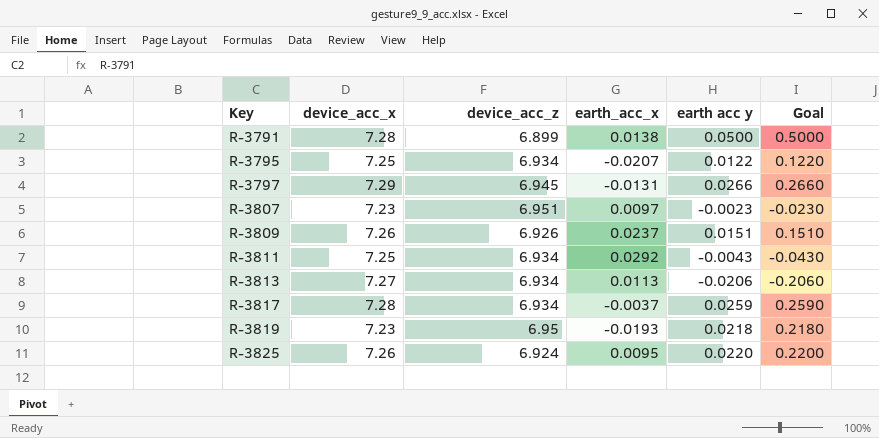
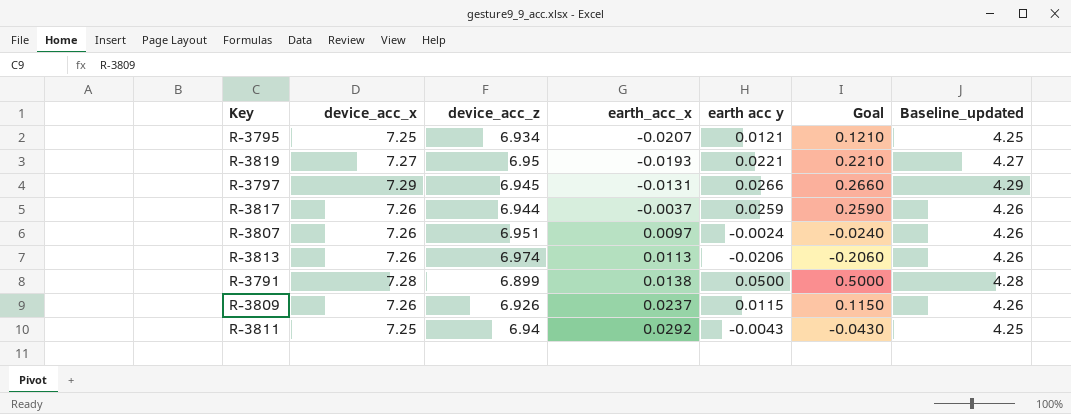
row order: Key ascending -> earth_acc_x ascending
column Baseline_updated | formula: none -> [device_acc_x] - 3
row R-3825: 7.26 | 6.924 | 0.0095 | 0.0220 | 0.2200 -> none
R-3795 | earth acc y: 0.0122 -> 0.0121
R-3795 | Goal: 0.1220 -> 0.1210
R-3819 | device_acc_x: 7.23 -> 7.27
R-3819 | earth acc y: 0.0218 -> 0.0221
R-3819 | Goal: 0.2180 -> 0.2210
R-3817 | device_acc_x: 7.28 -> 7.26
R-3817 | device_acc_z: 6.934 -> 6.944
R-3807 | device_acc_x: 7.23 -> 7.26
R-3807 | earth acc y: -0.0023 -> -0.0024
R-3807 | Goal: -0.0230 -> -0.0240
R-3813 | device_acc_x: 7.27 -> 7.26
R-3813 | device_acc_z: 6.934 -> 6.974
R-3809 | earth acc y: 0.0151 -> 0.0115
R-3809 | Goal: 0.1510 -> 0.1150
R-3811 | device_acc_z: 6.934 -> 6.94

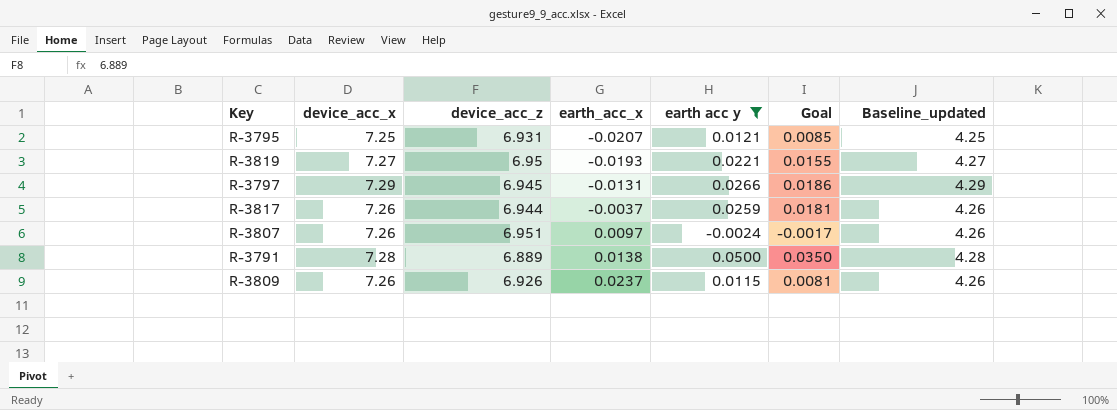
filter: none -> earth acc y >= -0.0024
column Goal | formula: [earth acc y] * 10 -> [earth acc y] * 0.7
R-3795 | device_acc_z: 6.934 -> 6.931
R-3791 | device_acc_z: 6.899 -> 6.889

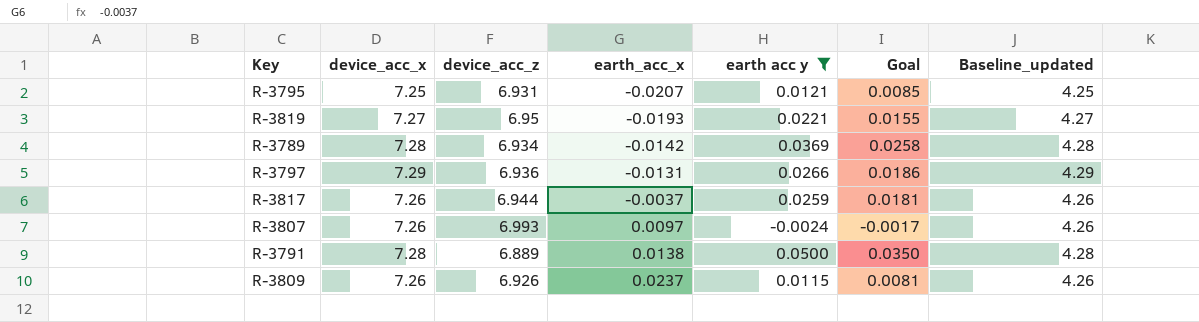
row R-3789: none -> 7.28 | 6.934 | -0.0142 | 0.0369 | 0.0258 | 4.28
R-3797 | device_acc_z: 6.945 -> 6.936
R-3807 | device_acc_z: 6.951 -> 6.993

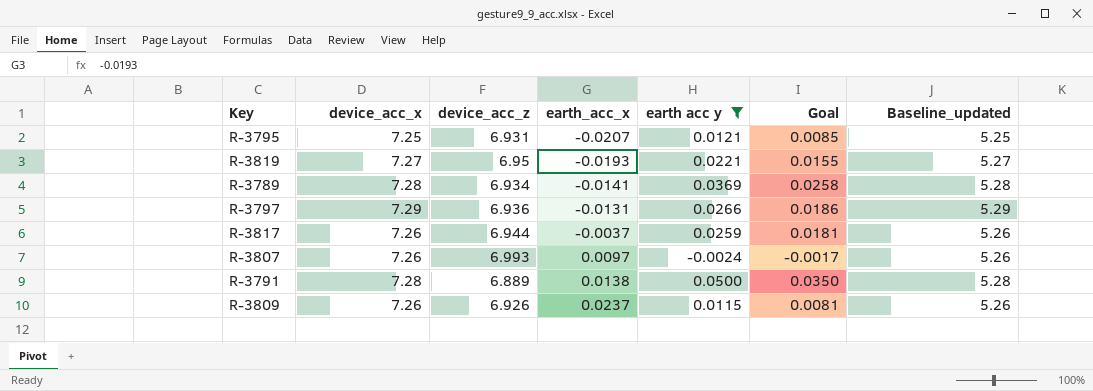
column Baseline_updated | formula: [device_acc_x] - 3 -> [device_acc_x] - 2
R-3789 | earth_acc_x: -0.0142 -> -0.0141

